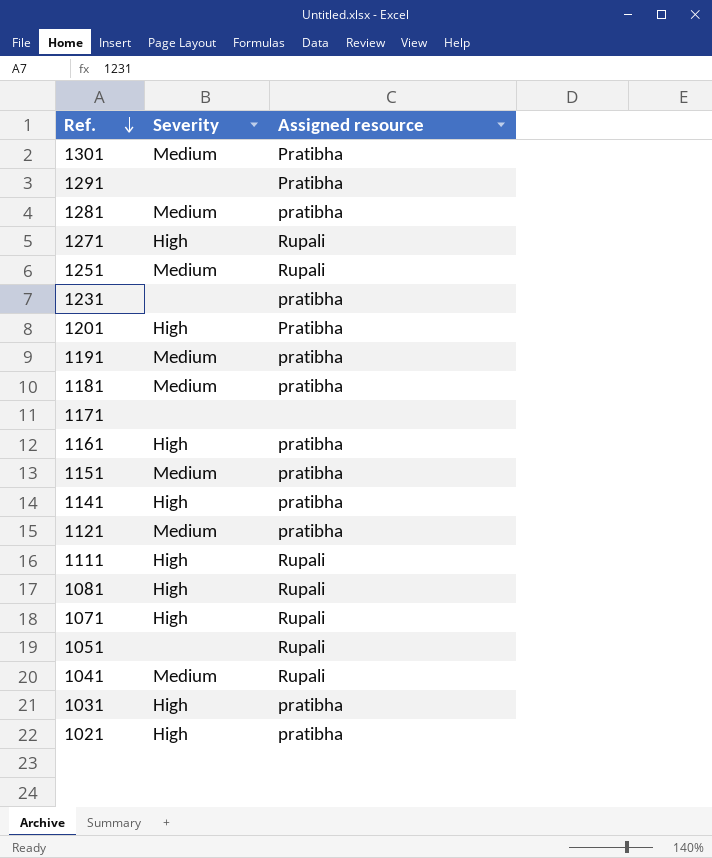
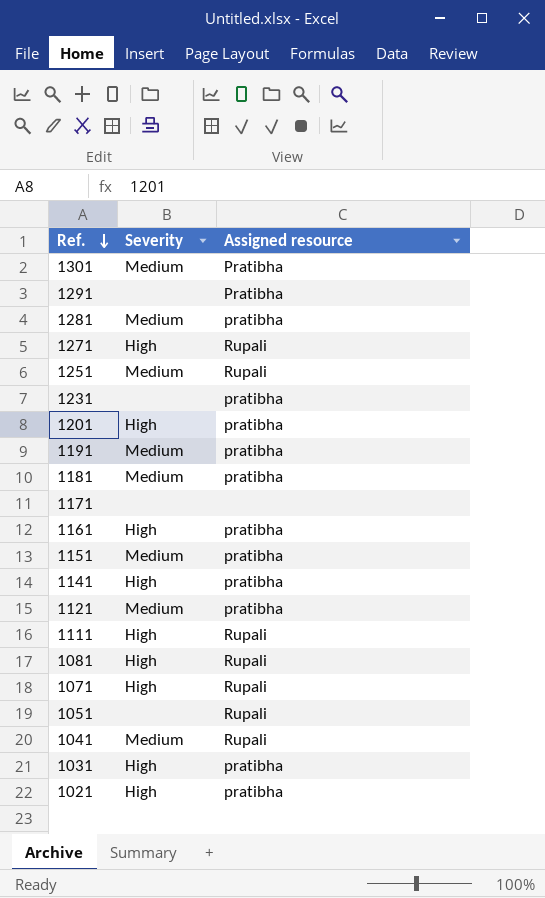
1201 | Assigned resource: Pratibha -> pratibha

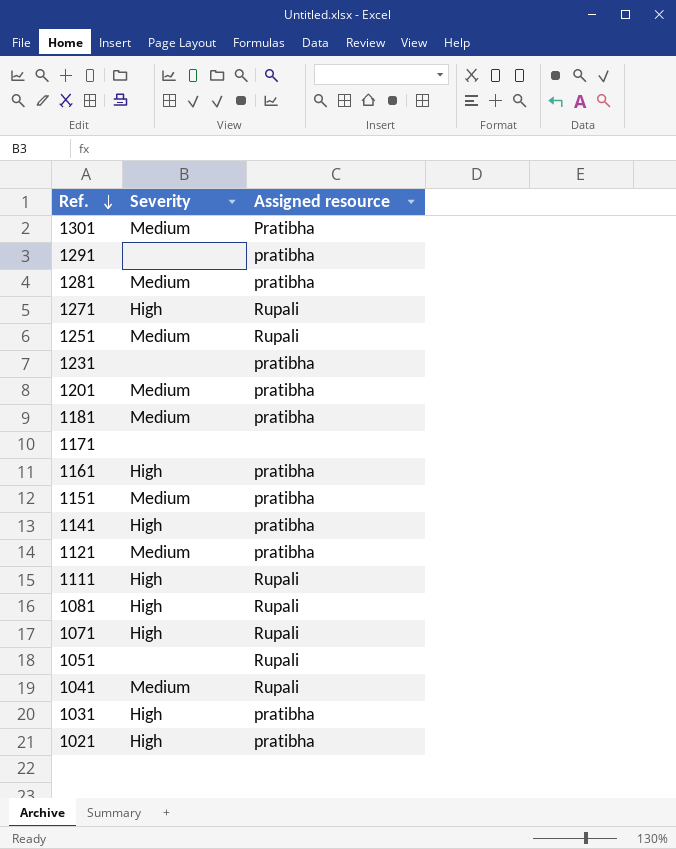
row 1191: Medium | pratibha -> none
1291 | Assigned resource: Pratibha -> pratibha
1201 | Severity: High -> Medium

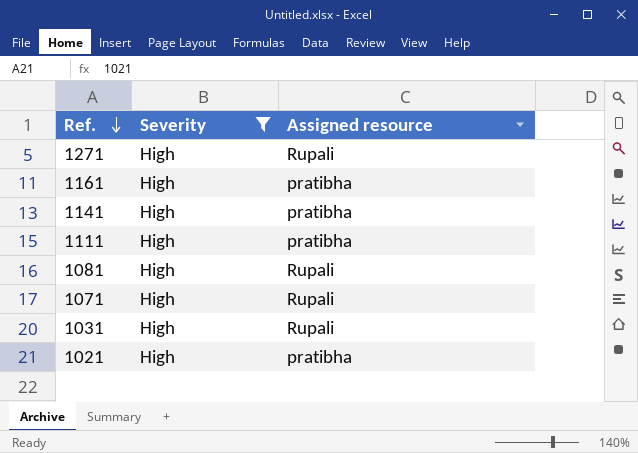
filter: none -> Severity = High
1111 | Assigned resource: Rupali -> pratibha
1031 | Assigned resource: pratibha -> Rupali

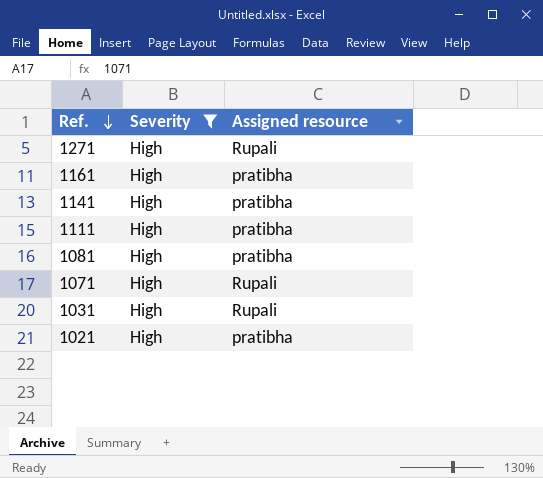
1081 | Assigned resource: Rupali -> pratibha

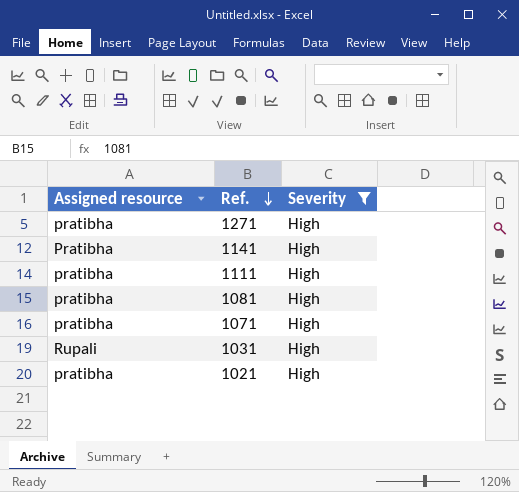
column Assigned resource | position: 3 -> 1
row 1161: High | pratibha -> none
1271 | Assigned resource: Rupali -> pratibha
1141 | Assigned resource: pratibha -> Pratibha
1071 | Assigned resource: Rupali -> pratibha

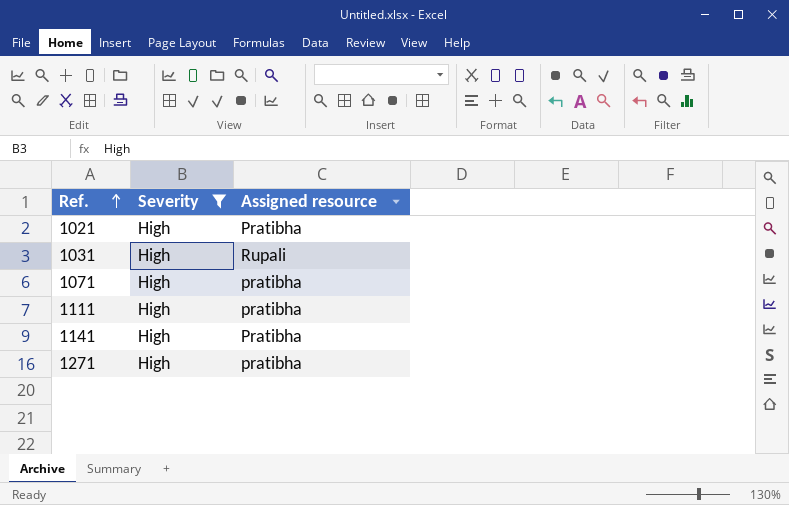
row order: Ref. descending -> Ref. ascending
column Assigned resource | position: 1 -> 3
row 1081: pratibha | High -> none
1021 | Assigned resource: pratibha -> Pratibha

